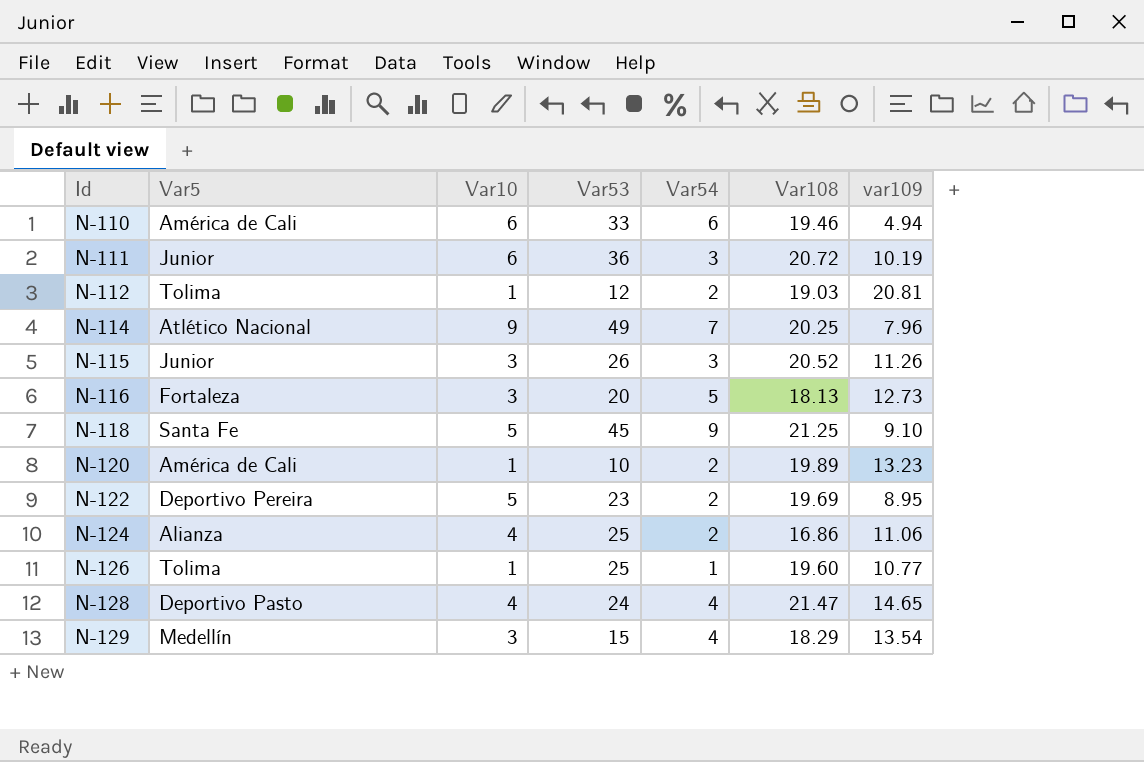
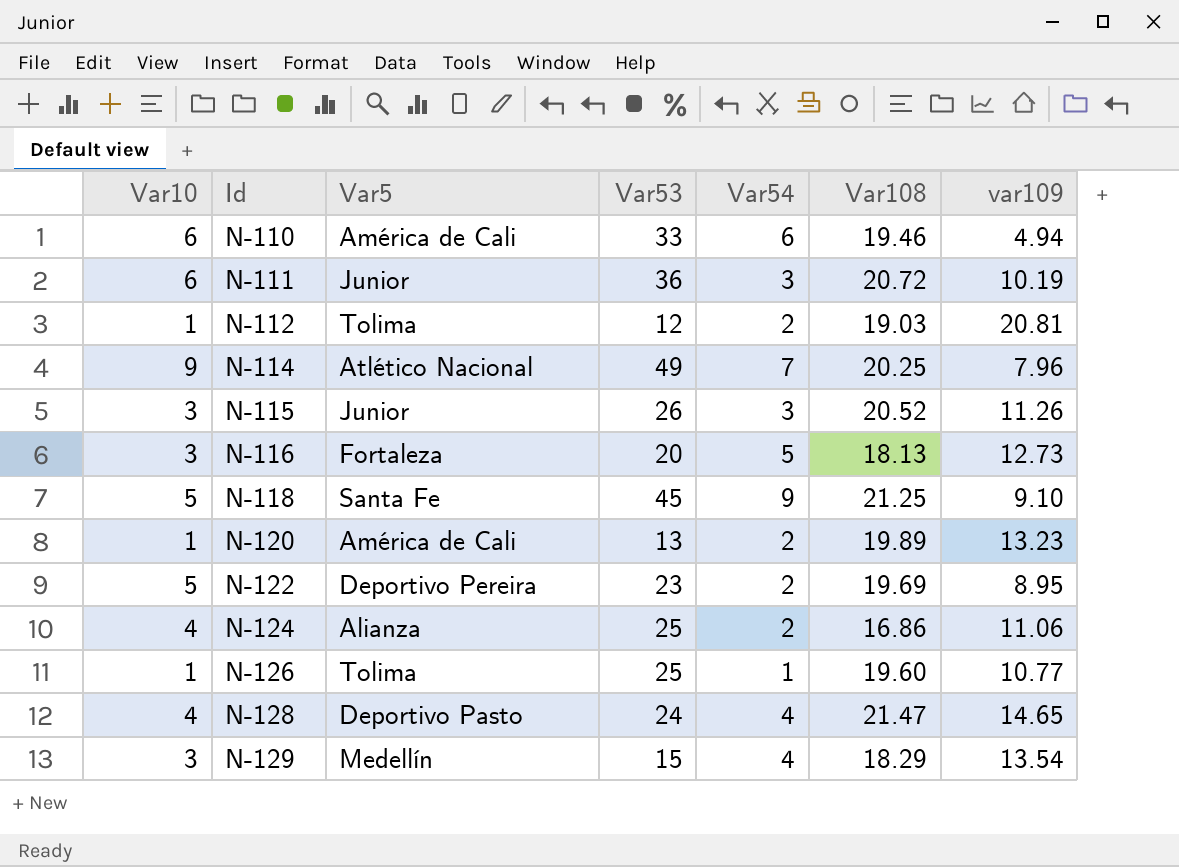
column Var10 | position: 3 -> 1
N-120 | Var53: 10 -> 13

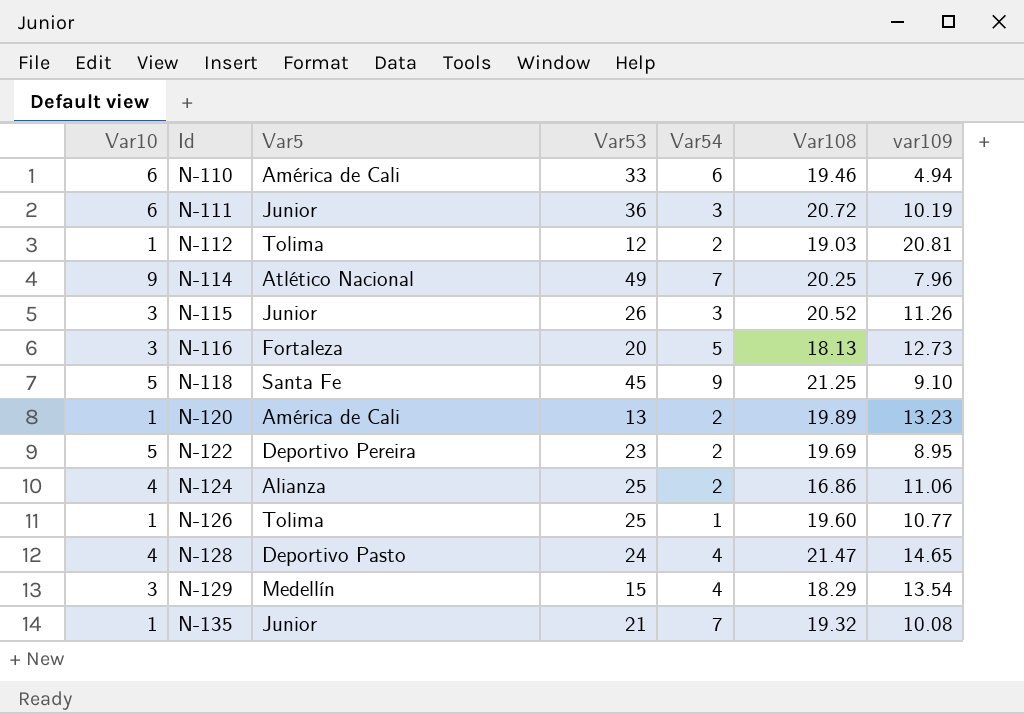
row N-135: none -> 1 | Junior | 21 | 7 | 19.32 | 10.08

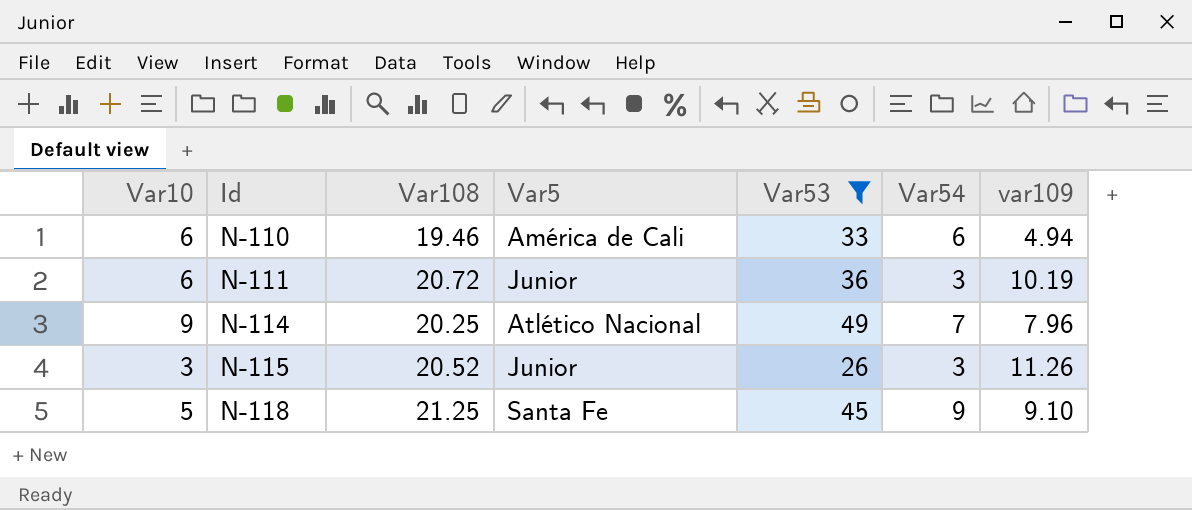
filter: none -> Var53 >= 26
column Var108 | position: 6 -> 3

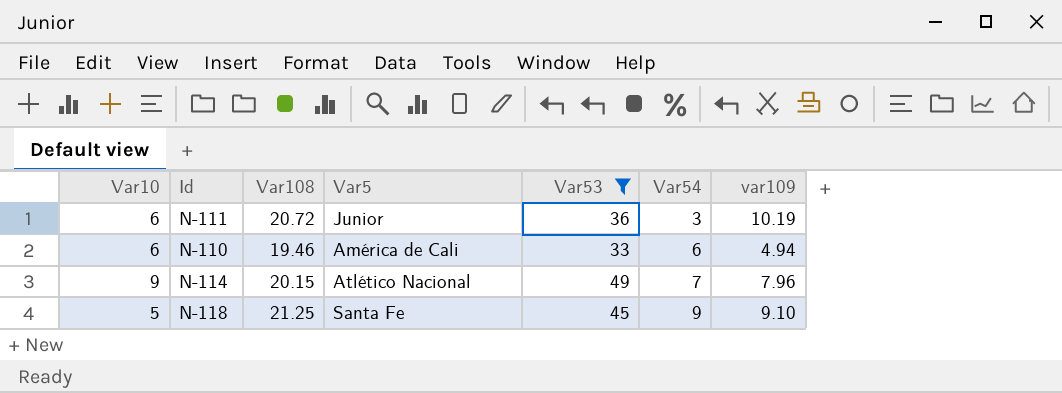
row order: Id ascending -> Var54 ascending
row N-115: 3 | 20.52 | Junior | 26 | 3 | 11.26 -> none
N-114 | Var108: 20.25 -> 20.15

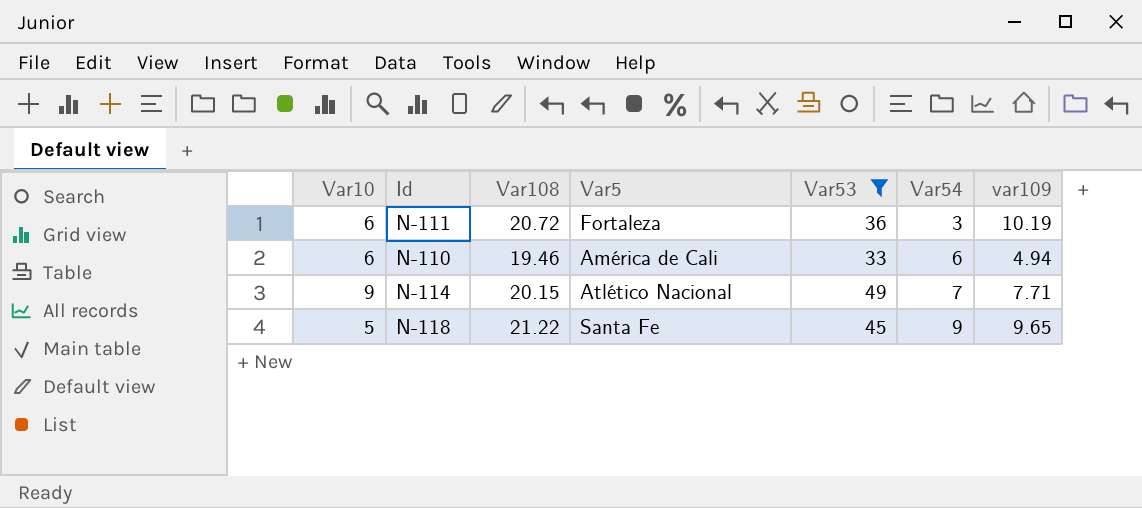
N-111 | Var5: Junior -> Fortaleza
N-114 | var109: 7.96 -> 7.71
N-118 | Var108: 21.25 -> 21.22
N-118 | var109: 9.10 -> 9.65

